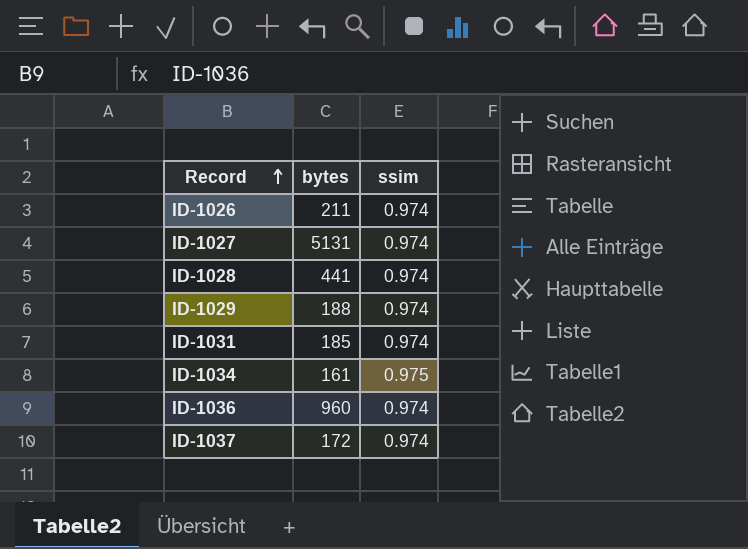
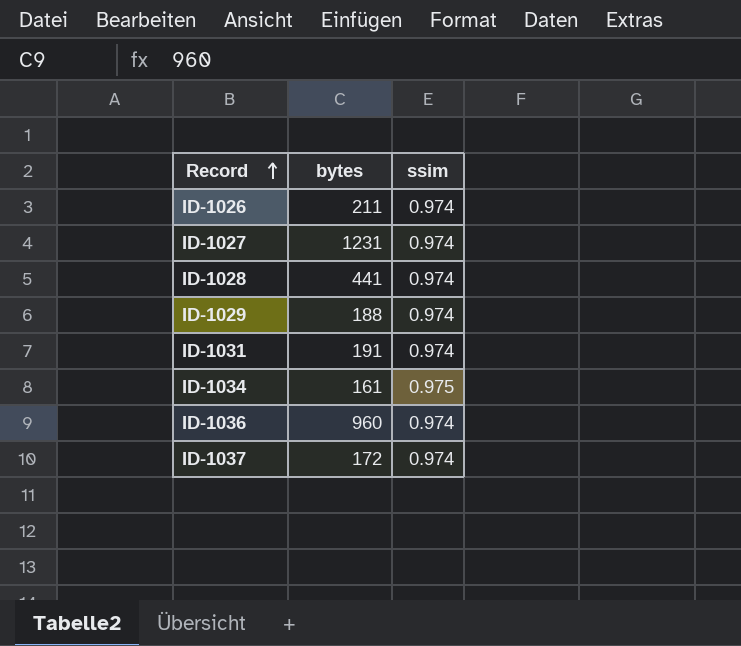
ID-1027 | bytes: 5131 -> 1231
ID-1031 | bytes: 185 -> 191

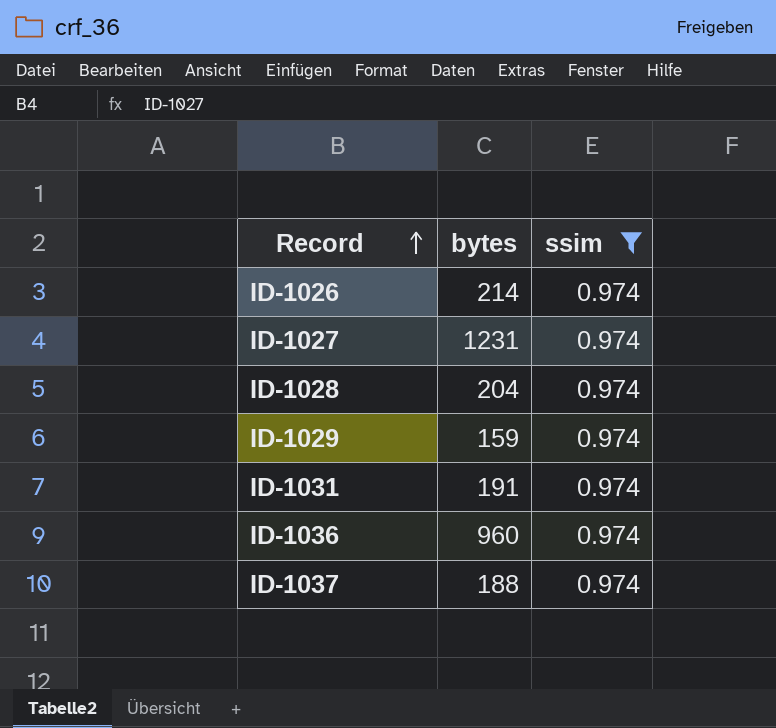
filter: none -> ssim = 0.974
ID-1026 | bytes: 211 -> 214
ID-1028 | bytes: 441 -> 204
ID-1029 | bytes: 188 -> 159
ID-1037 | bytes: 172 -> 188

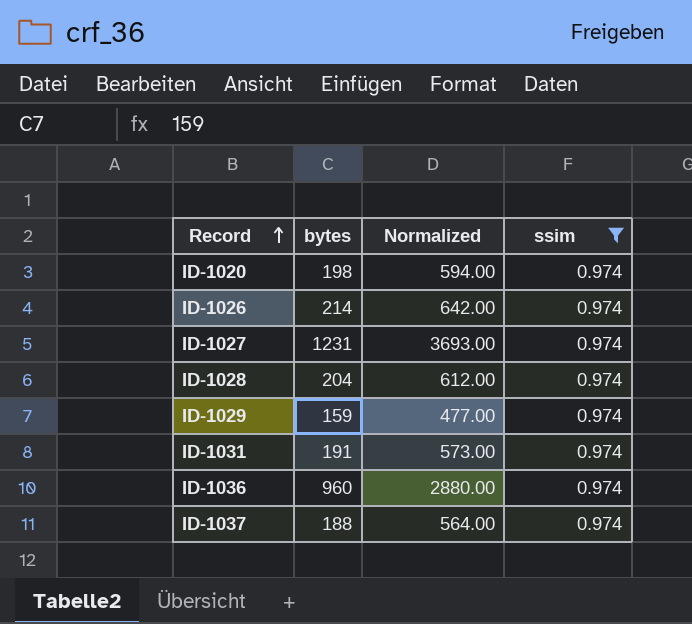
column Normalized | formula: none -> [bytes] * 3
row ID-1020: none -> 198 | 594.00 | 0.974

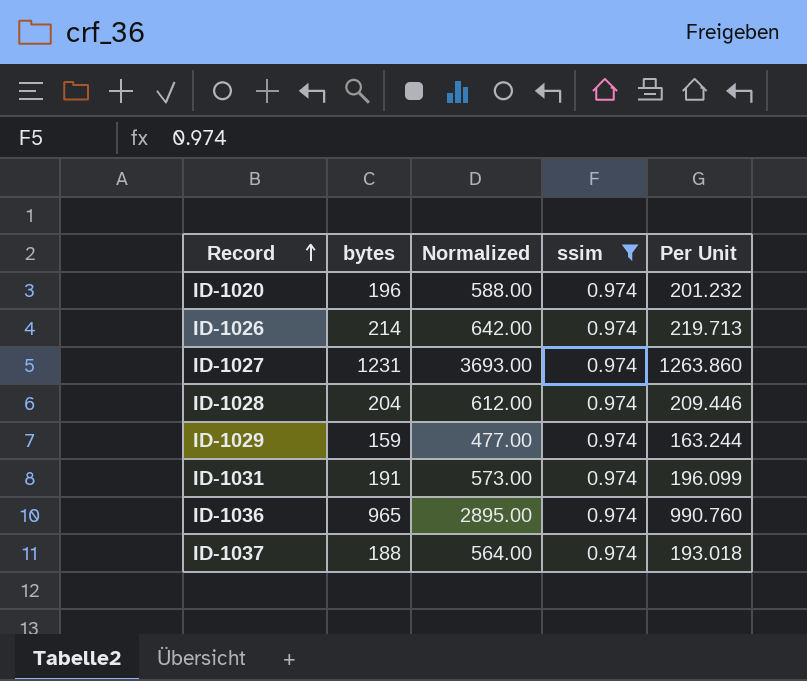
column Per Unit | formula: none -> [bytes] / [ssim]
ID-1020 | bytes: 198 -> 196
ID-1020 | Normalized: 594.00 -> 588.00
ID-1036 | bytes: 960 -> 965
ID-1036 | Normalized: 2880.00 -> 2895.00

